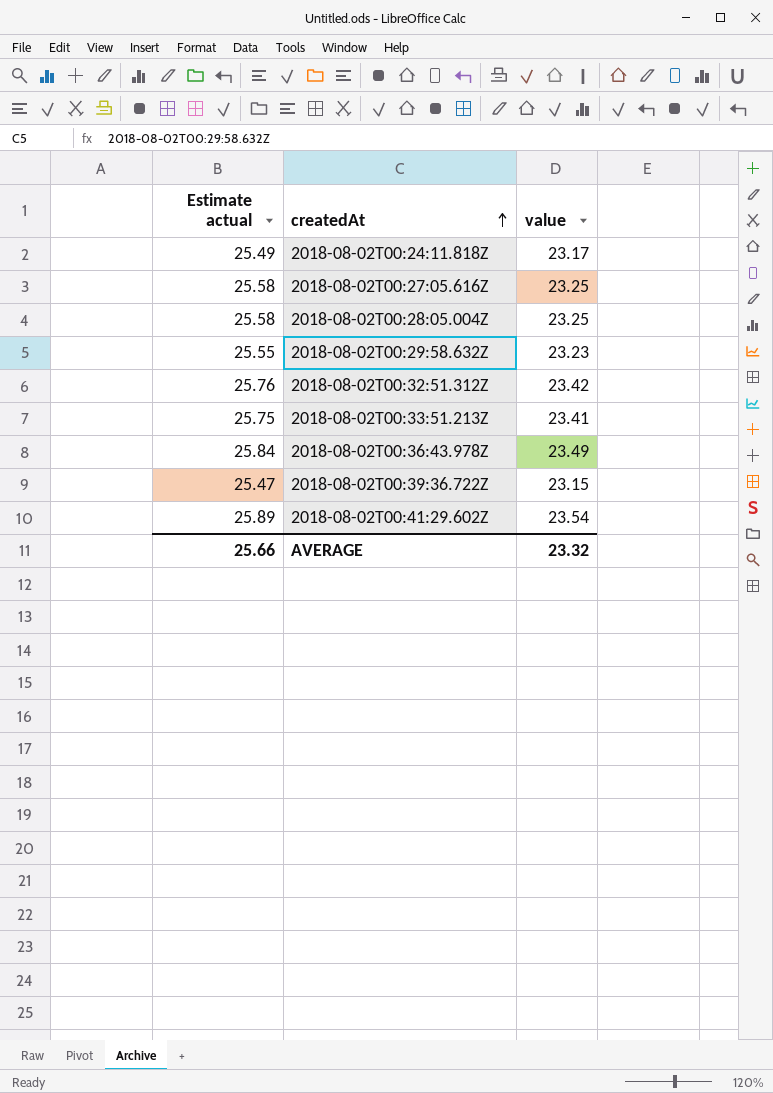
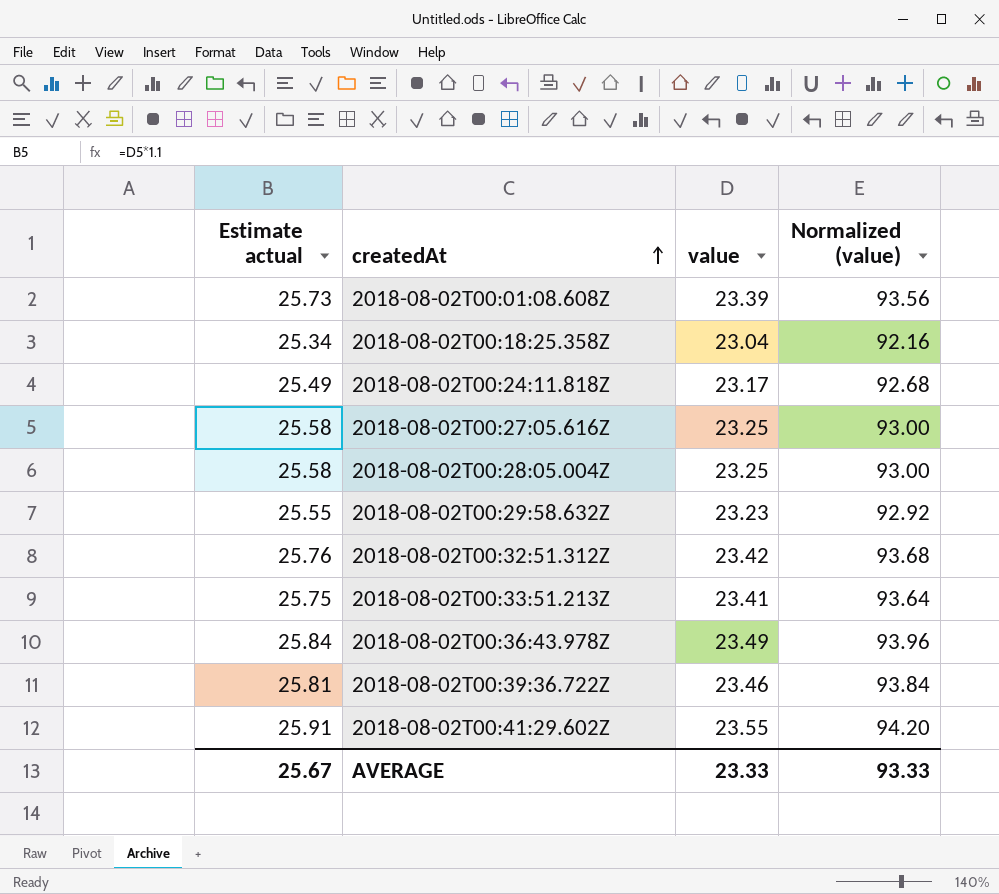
column Normalized (value) | formula: none -> [value] * 4
row 2018-08-02T00:01:08.608Z: none -> 25.73 | 23.39 | 93.56
row 2018-08-02T00:18:25.358Z: none -> 25.34 | 23.04 | 92.16
2018-08-02T00:39:36.722Z | Estimate actual: 25.47 -> 25.81
2018-08-02T00:39:36.722Z | value: 23.15 -> 23.46
2018-08-02T00:41:29.602Z | Estimate actual: 25.89 -> 25.91
2018-08-02T00:41:29.602Z | value: 23.54 -> 23.55
AVERAGE | Estimate actual: 25.66 -> 25.67
AVERAGE | value: 23.32 -> 23.33

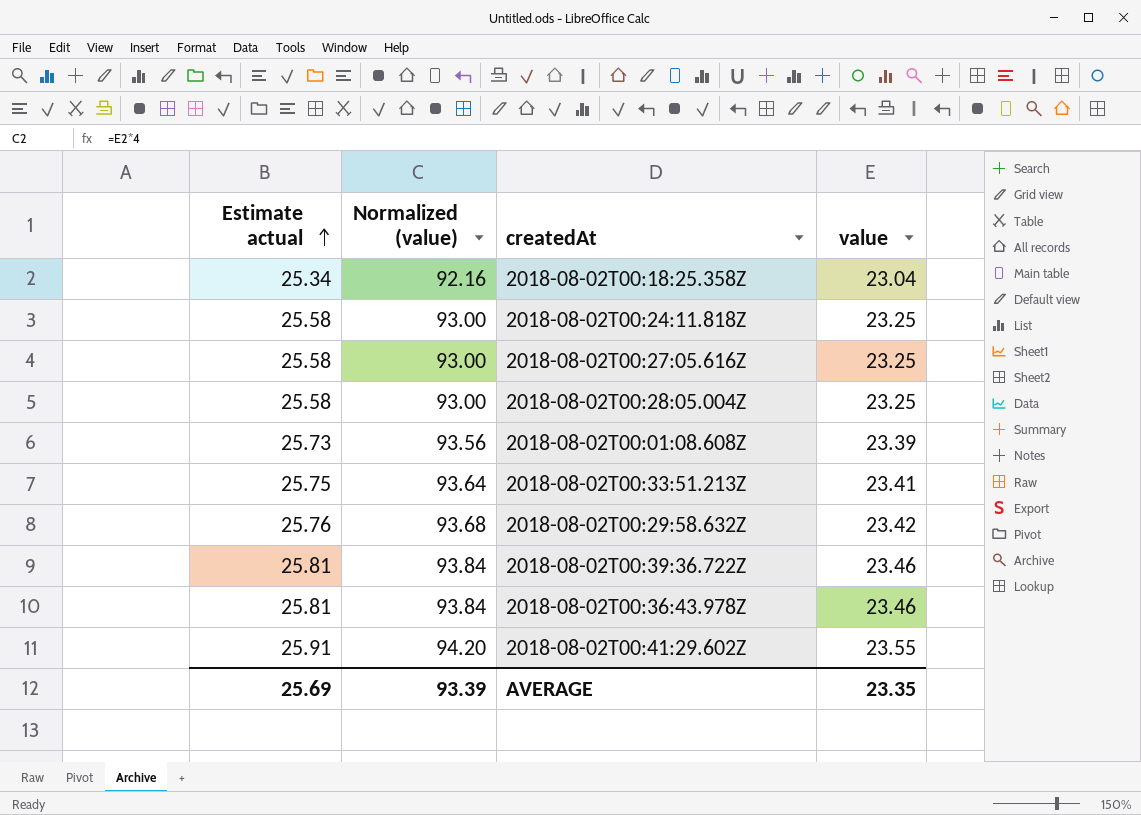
row order: createdAt ascending -> Estimate actual ascending
column Normalized (value) | position: 4 -> 2
row 2018-08-02T00:32:51.312Z: 25.76 | 23.42 | 93.68 -> none
2018-08-02T00:24:11.818Z | Estimate actual: 25.49 -> 25.58
2018-08-02T00:24:11.818Z | Normalized (value): 92.68 -> 93.00
2018-08-02T00:24:11.818Z | value: 23.17 -> 23.25
2018-08-02T00:29:58.632Z | Estimate actual: 25.55 -> 25.76
2018-08-02T00:29:58.632Z | Normalized (value): 92.92 -> 93.68
2018-08-02T00:29:58.632Z | value: 23.23 -> 23.42
2018-08-02T00:36:43.978Z | Estimate actual: 25.84 -> 25.81
2018-08-02T00:36:43.978Z | Normalized (value): 93.96 -> 93.84
2018-08-02T00:36:43.978Z | value: 23.49 -> 23.46
AVERAGE | Estimate actual: 25.67 -> 25.69
AVERAGE | Normalized (value): 93.33 -> 93.39
AVERAGE | value: 23.33 -> 23.35

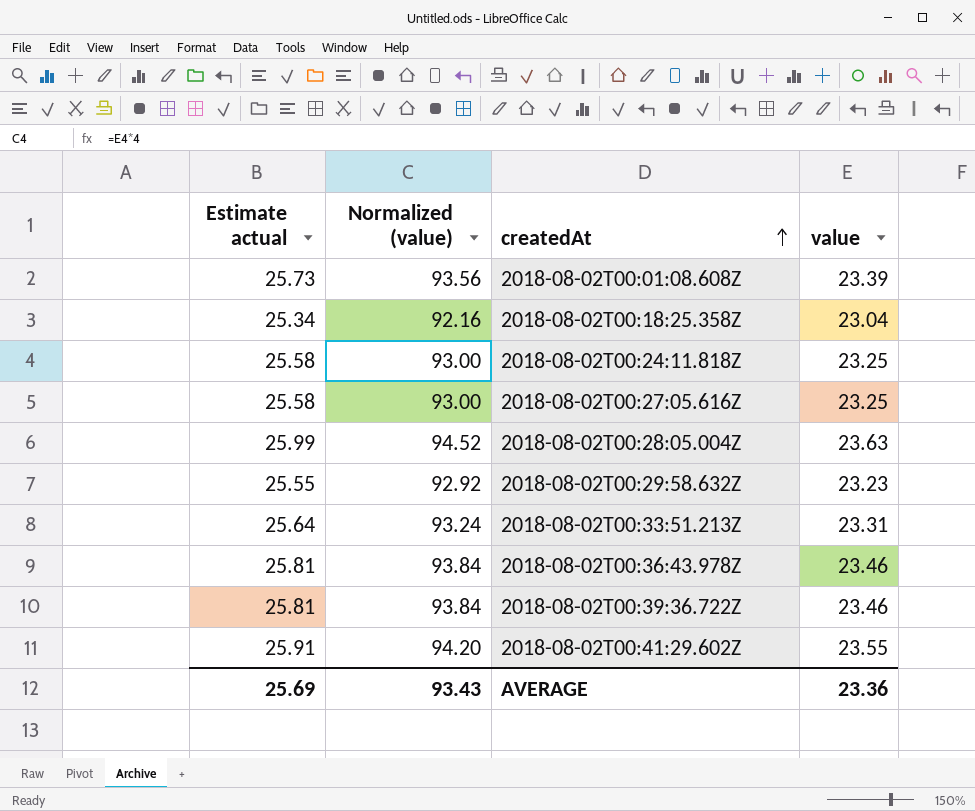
row order: Estimate actual ascending -> createdAt ascending
2018-08-02T00:28:05.004Z | Estimate actual: 25.58 -> 25.99
2018-08-02T00:28:05.004Z | Normalized (value): 93.00 -> 94.52
2018-08-02T00:28:05.004Z | value: 23.25 -> 23.63
2018-08-02T00:29:58.632Z | Estimate actual: 25.76 -> 25.55
2018-08-02T00:29:58.632Z | Normalized (value): 93.68 -> 92.92
2018-08-02T00:29:58.632Z | value: 23.42 -> 23.23
2018-08-02T00:33:51.213Z | Estimate actual: 25.75 -> 25.64
2018-08-02T00:33:51.213Z | Normalized (value): 93.64 -> 93.24
2018-08-02T00:33:51.213Z | value: 23.41 -> 23.31
AVERAGE | Normalized (value): 93.39 -> 93.43
AVERAGE | value: 23.35 -> 23.36

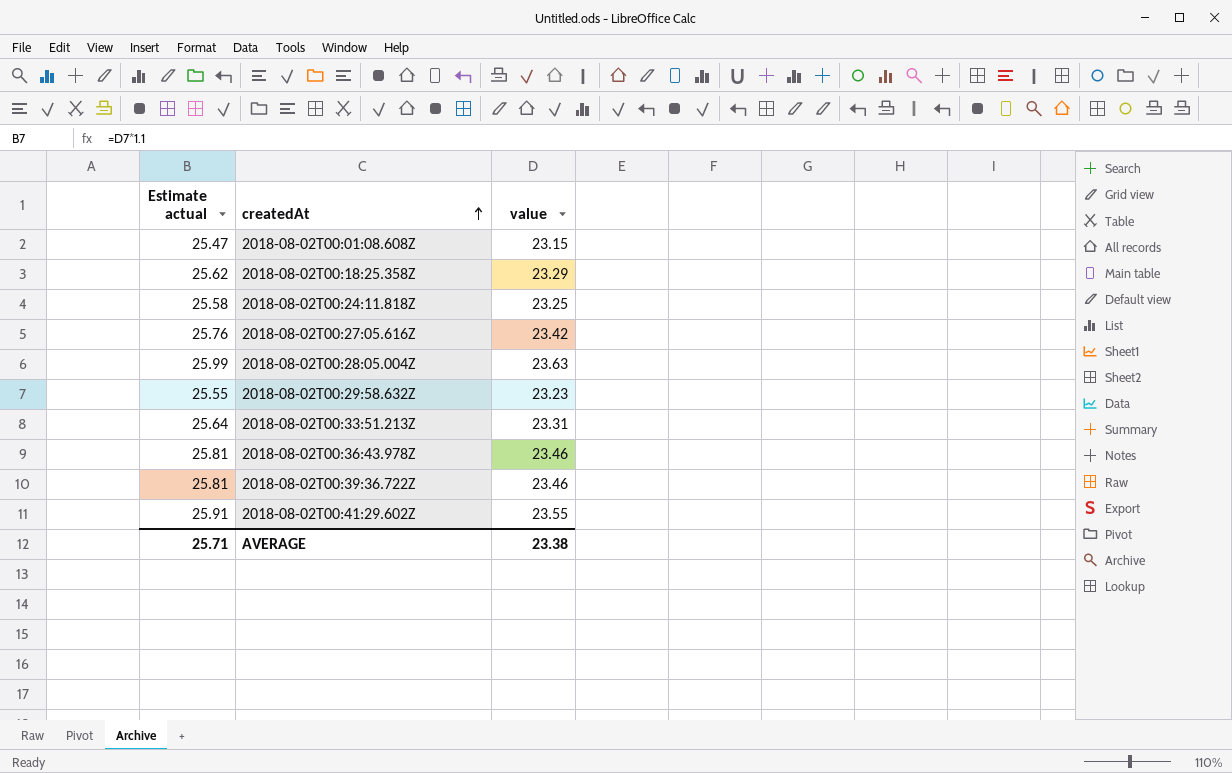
column Normalized (value) | formula: [value] * 4 -> none
2018-08-02T00:01:08.608Z | Estimate actual: 25.73 -> 25.47
2018-08-02T00:01:08.608Z | value: 23.39 -> 23.15
2018-08-02T00:18:25.358Z | Estimate actual: 25.34 -> 25.62
2018-08-02T00:18:25.358Z | value: 23.04 -> 23.29
2018-08-02T00:27:05.616Z | Estimate actual: 25.58 -> 25.76
2018-08-02T00:27:05.616Z | value: 23.25 -> 23.42
AVERAGE | Estimate actual: 25.69 -> 25.71
AVERAGE | value: 23.36 -> 23.38

